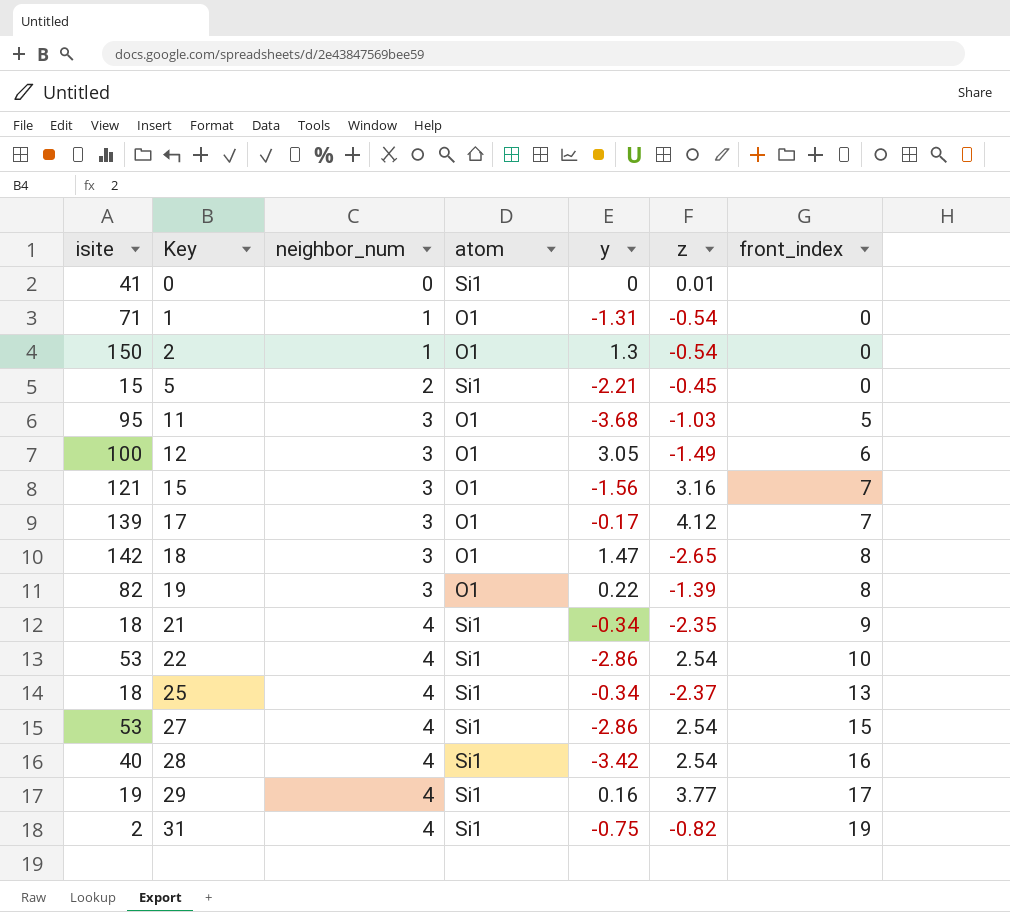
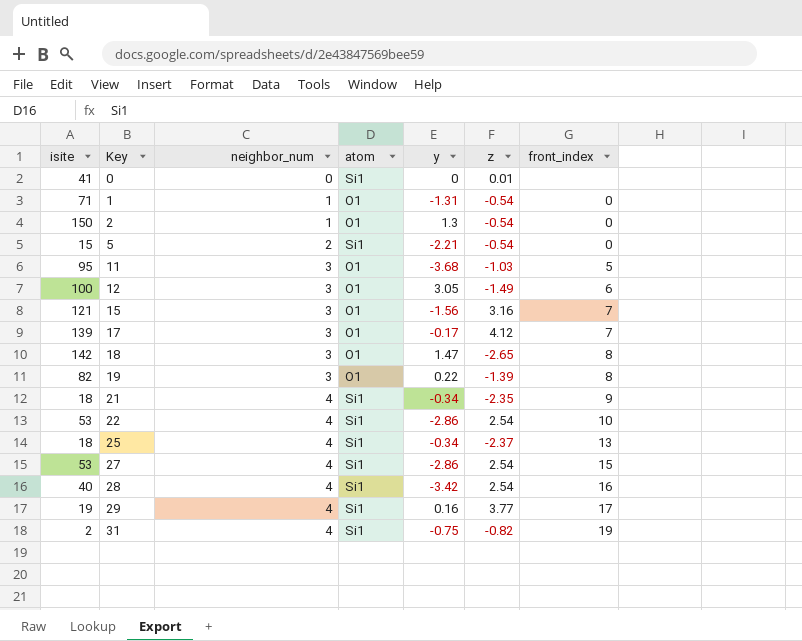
5 | z: -0.45 -> -0.54

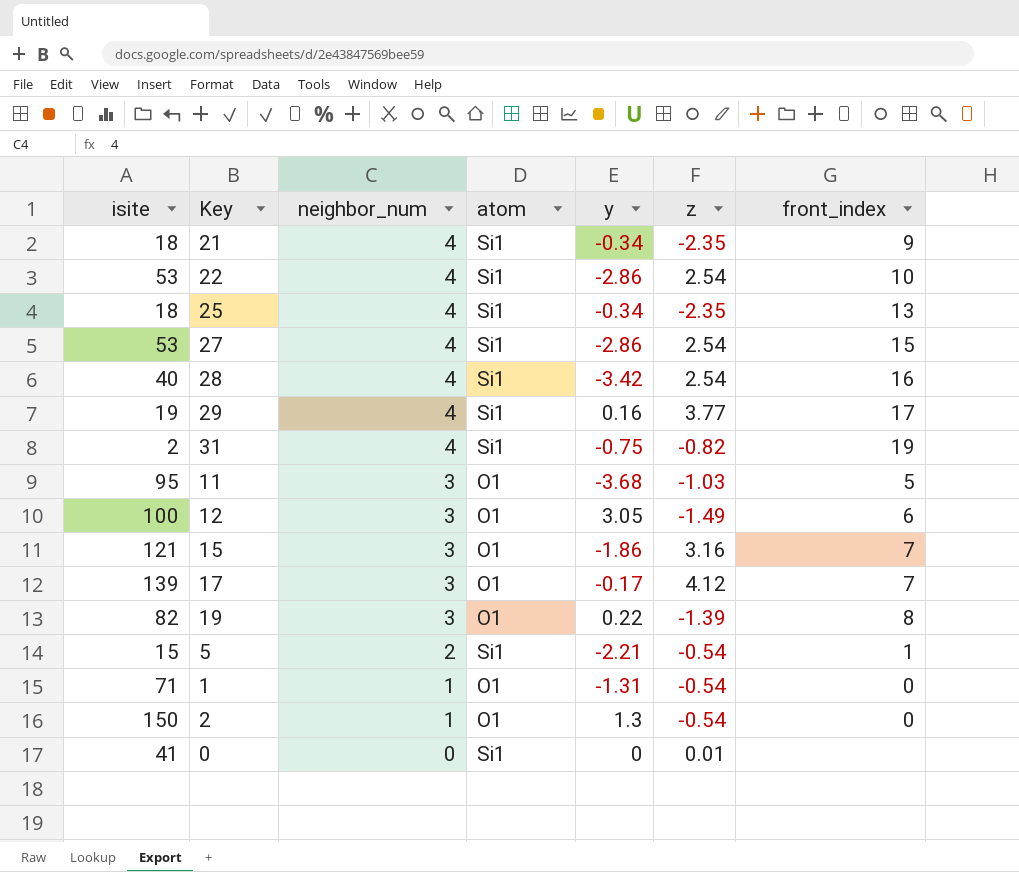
row order: Key ascending -> neighbor_num descending
row 18: 142 | 3 | O1 | 1.47 | -2.65 | 8 -> none
25 | z: -2.37 -> -2.35
15 | y: -1.56 -> -1.86
5 | front_index: 0 -> 1

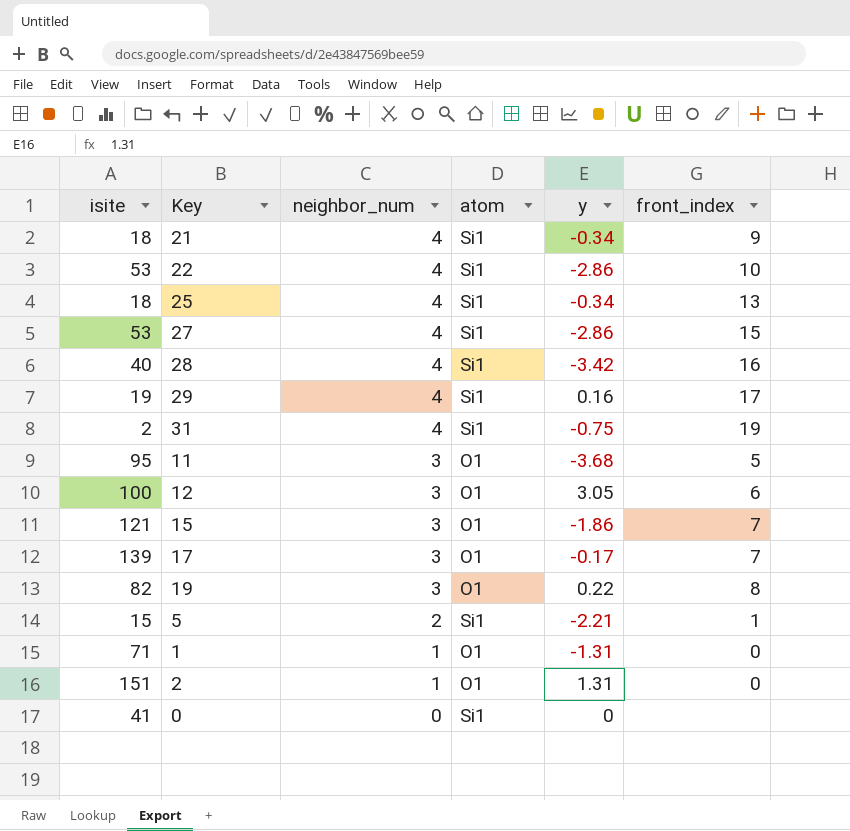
column z | position: 6 -> none
2 | isite: 150 -> 151
2 | y: 1.3 -> 1.31

